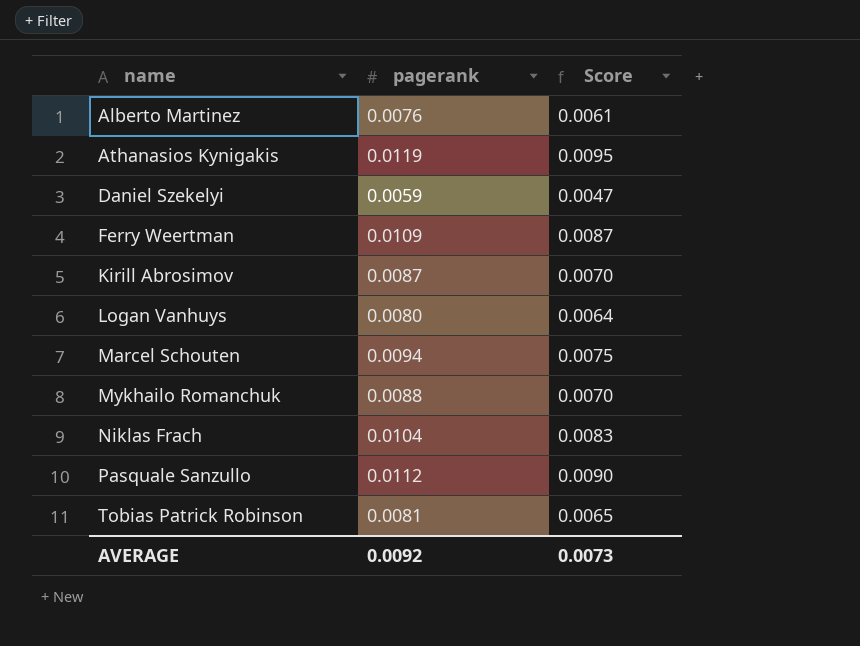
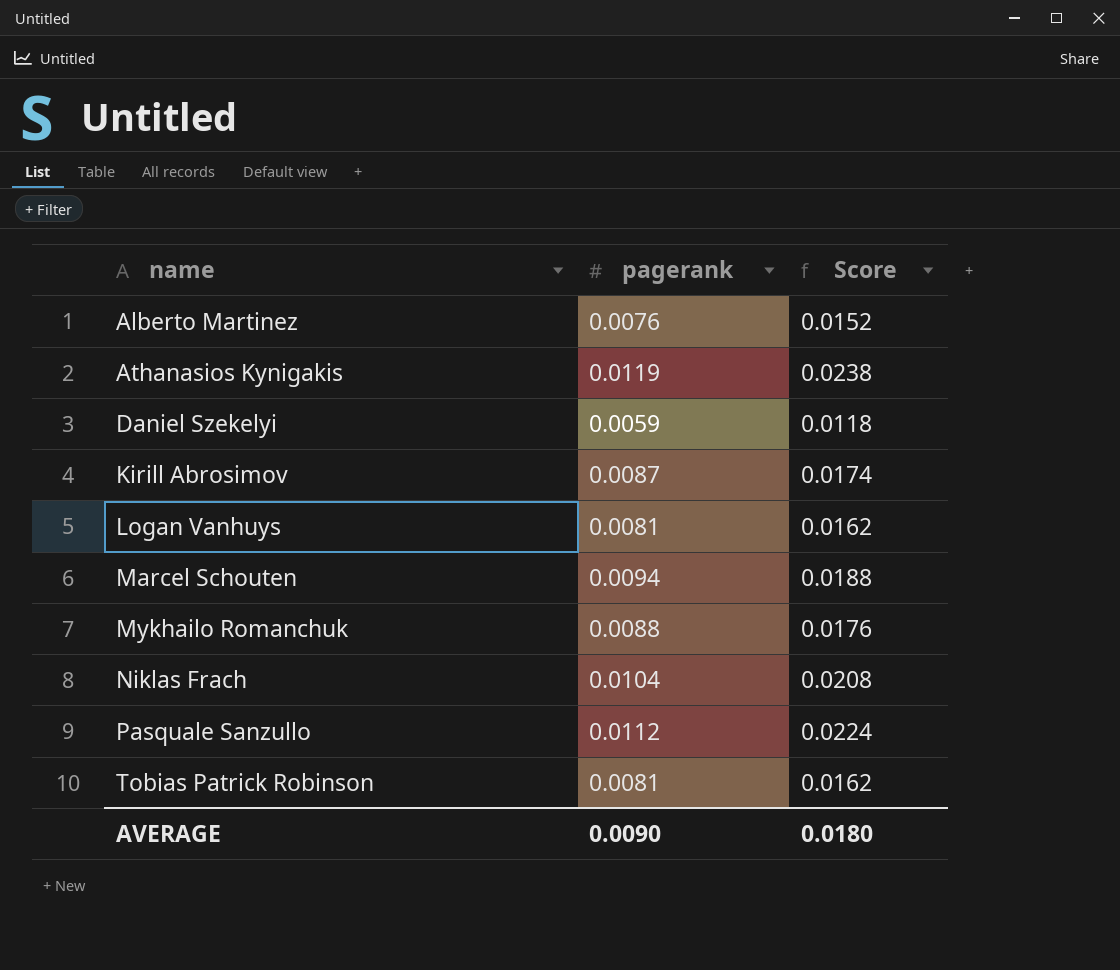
column Score | formula: [pagerank] * 0.8 -> [pagerank] * 2
row Ferry Weertman: 0.0109 | 0.0087 -> none
Logan Vanhuys | pagerank: 0.0080 -> 0.0081
AVERAGE | pagerank: 0.0092 -> 0.0090
AVERAGE | Score: 0.0073 -> 0.0180

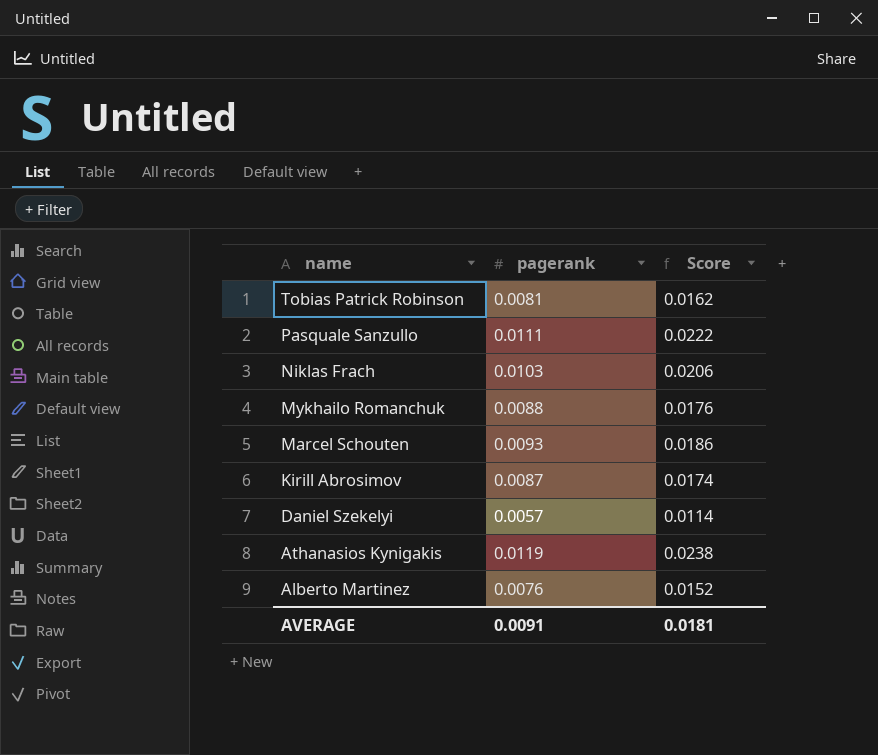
row order: name ascending -> name descending
row Logan Vanhuys: 0.0081 | 0.0162 -> none
Pasquale Sanzullo | pagerank: 0.0112 -> 0.0111
Pasquale Sanzullo | Score: 0.0224 -> 0.0222
Niklas Frach | pagerank: 0.0104 -> 0.0103
Niklas Frach | Score: 0.0208 -> 0.0206
Marcel Schouten | pagerank: 0.0094 -> 0.0093
Marcel Schouten | Score: 0.0188 -> 0.0186
Daniel Szekelyi | pagerank: 0.0059 -> 0.0057
Daniel Szekelyi | Score: 0.0118 -> 0.0114
AVERAGE | pagerank: 0.0090 -> 0.0091
AVERAGE | Score: 0.0180 -> 0.0181

